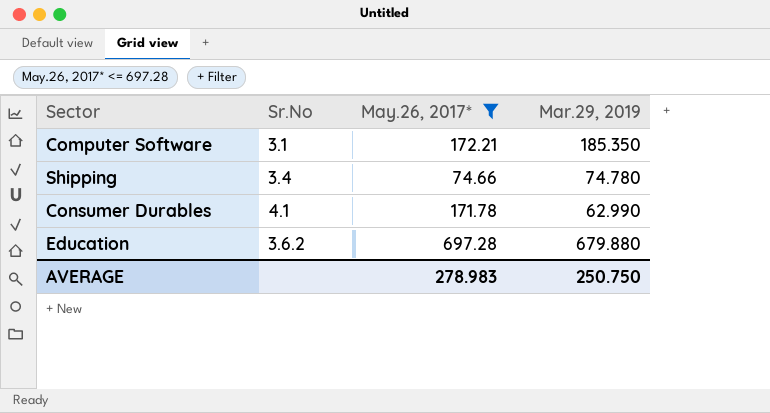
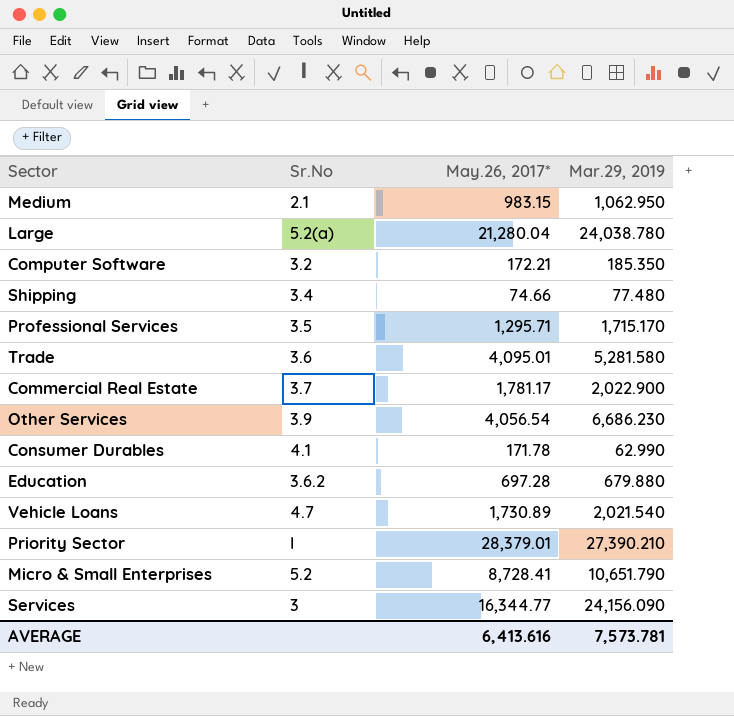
filter: May.26, 2017* <= 697.28 -> none
Computer Software | Sr.No: 3.1 -> 3.2
Shipping | Mar.29, 2019: 74.780 -> 77.480
AVERAGE | May.26, 2017*: 278.983 -> 6,413.616
AVERAGE | Mar.29, 2019: 250.750 -> 7,573.781

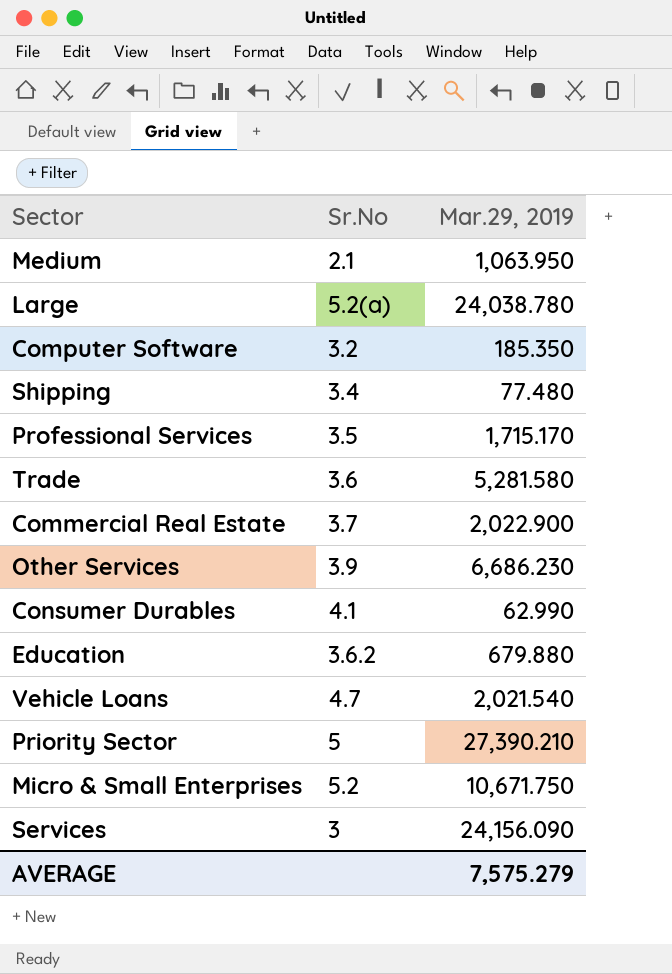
column May.26, 2017* | position: 3 -> none
Medium | Mar.29, 2019: 1,062.950 -> 1,063.950
Priority Sector | Sr.No: I -> 5
Micro & Small Enterprises | Mar.29, 2019: 10,651.790 -> 10,671.750
AVERAGE | Mar.29, 2019: 7,573.781 -> 7,575.279

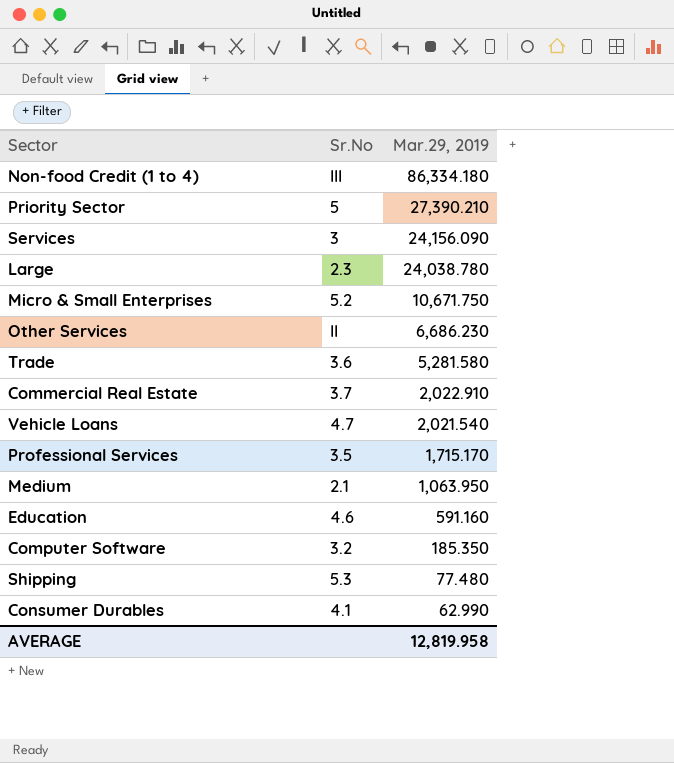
row order: none -> Mar.29, 2019 descending
row Non-food Credit (1 to 4): none -> III | 86,334.180
Large | Sr.No: 5.2(a) -> 2.3
Other Services | Sr.No: 3.9 -> II
Commercial Real Estate | Mar.29, 2019: 2,022.900 -> 2,022.910
Education | Sr.No: 3.6.2 -> 4.6
Education | Mar.29, 2019: 679.880 -> 591.160
Shipping | Sr.No: 3.4 -> 5.3
AVERAGE | Mar.29, 2019: 7,575.279 -> 12,819.958

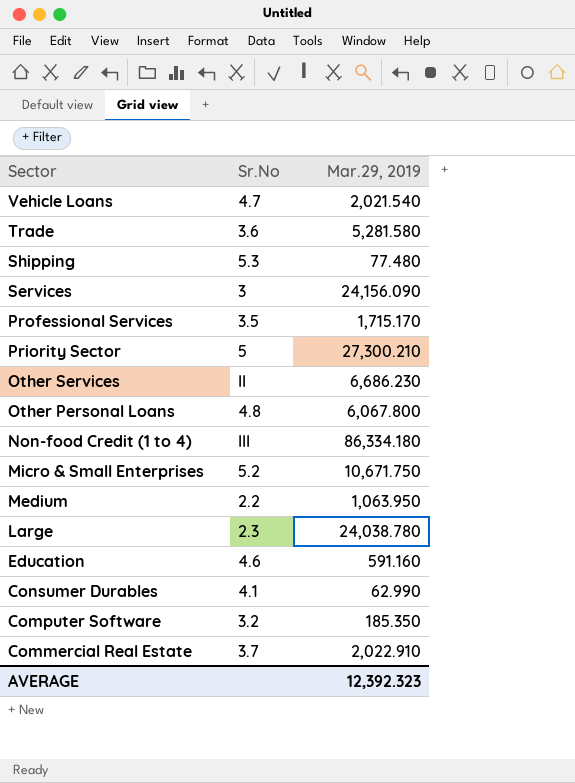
row order: Mar.29, 2019 descending -> Sector descending
Priority Sector | Mar.29, 2019: 27,390.210 -> 27,300.210
row Other Personal Loans: none -> 4.8 | 6,067.800
Medium | Sr.No: 2.1 -> 2.2
AVERAGE | Mar.29, 2019: 12,819.958 -> 12,392.323

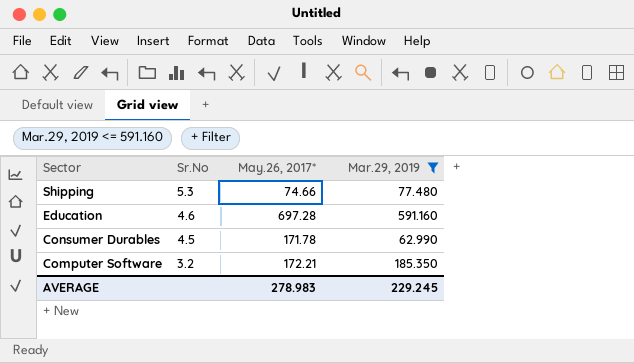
filter: none -> Mar.29, 2019 <= 591.160
column May.26, 2017* | position: none -> 3
Consumer Durables | Sr.No: 4.1 -> 4.5
AVERAGE | Mar.29, 2019: 12,392.323 -> 229.245

